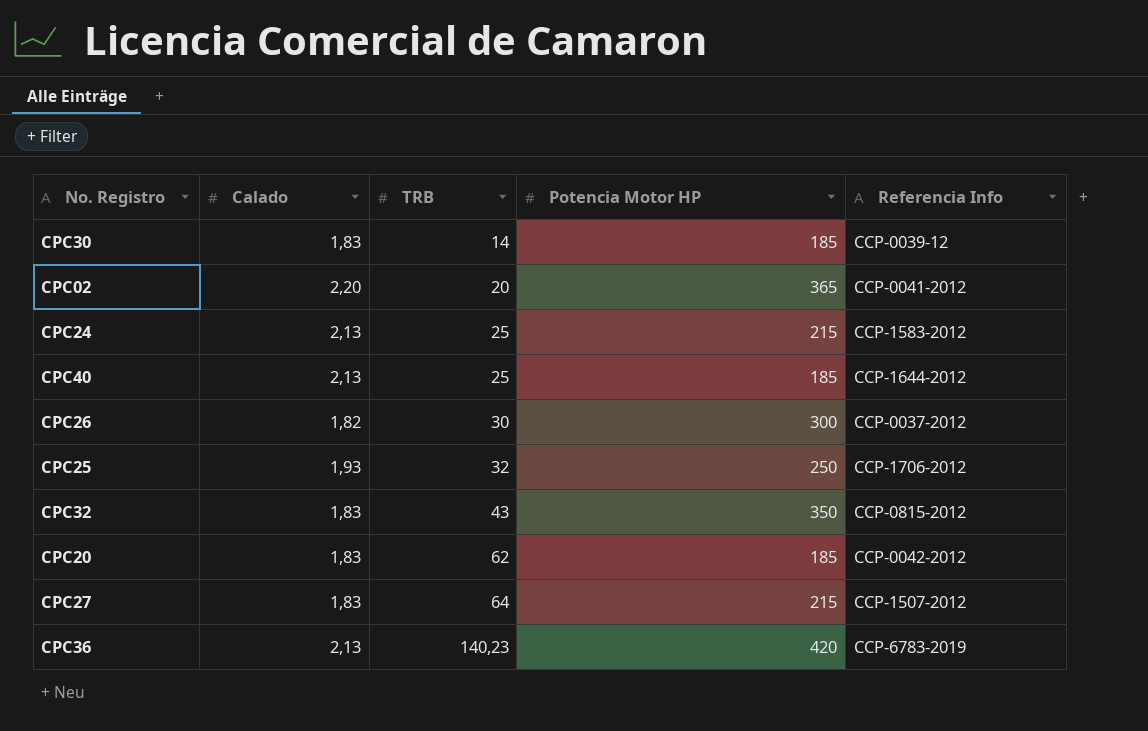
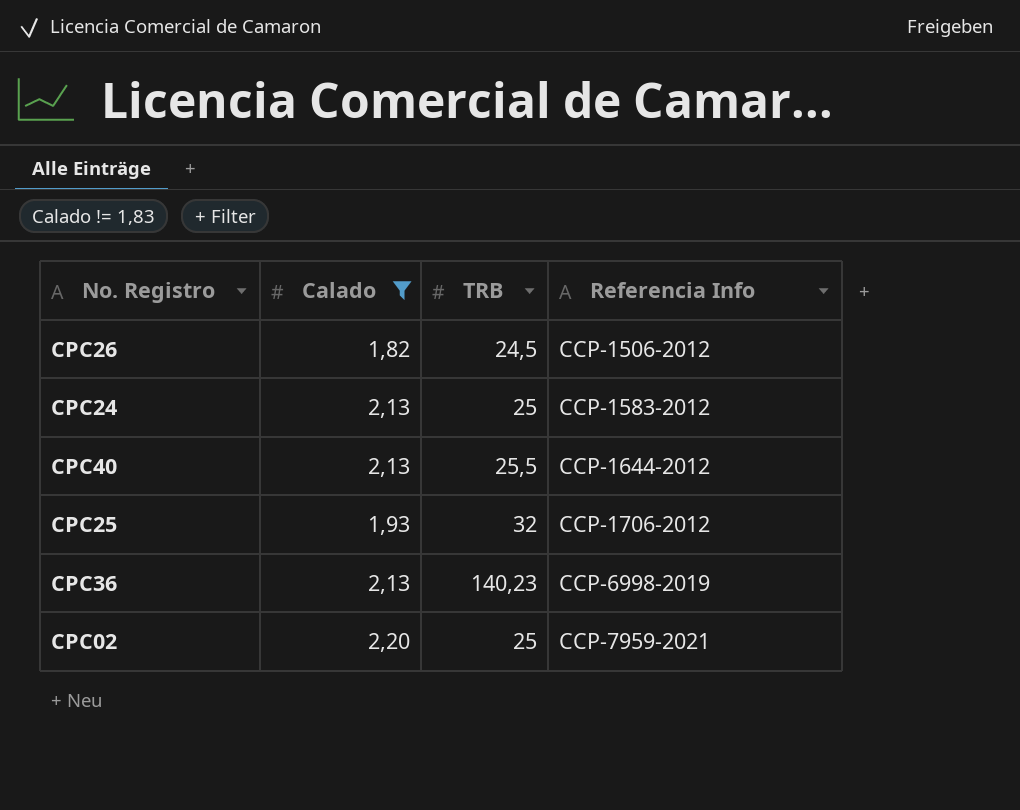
filter: none -> Calado != 1,83
row order: TRB ascending -> Referencia Info ascending
column Potencia Motor HP | position: 4 -> none
CPC26 | TRB: 30 -> 24,5
CPC26 | Referencia Info: CCP-0037-2012 -> CCP-1506-2012
CPC40 | TRB: 25 -> 25,5
CPC36 | Referencia Info: CCP-6783-2019 -> CCP-6998-2019
CPC02 | TRB: 20 -> 25
CPC02 | Referencia Info: CCP-0041-2012 -> CCP-7959-2021

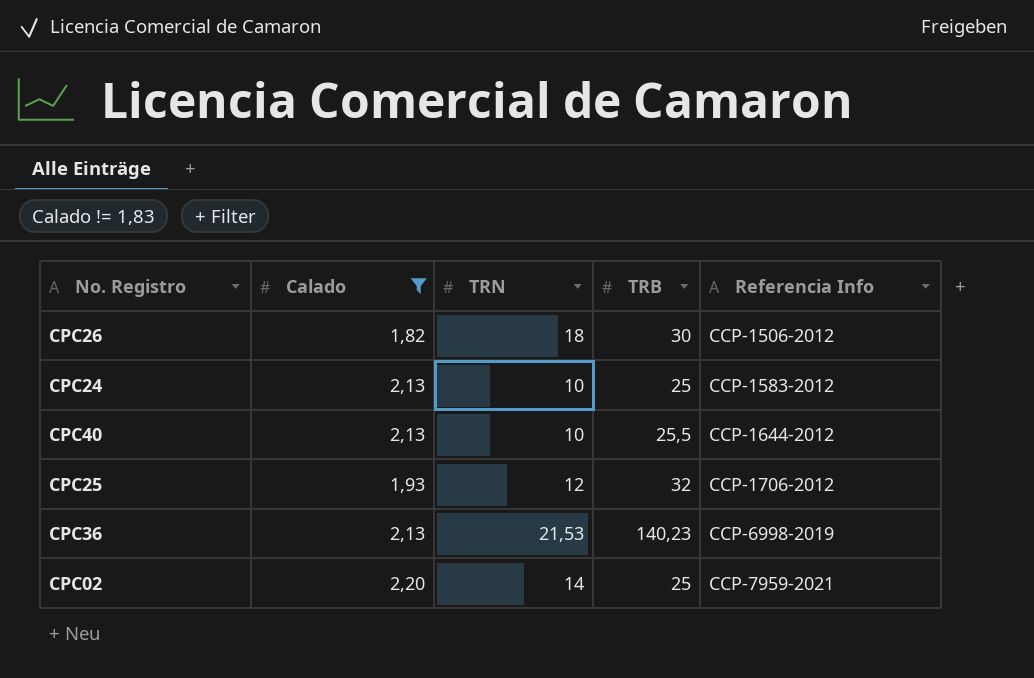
column TRN | position: none -> 3
CPC26 | TRB: 24,5 -> 30

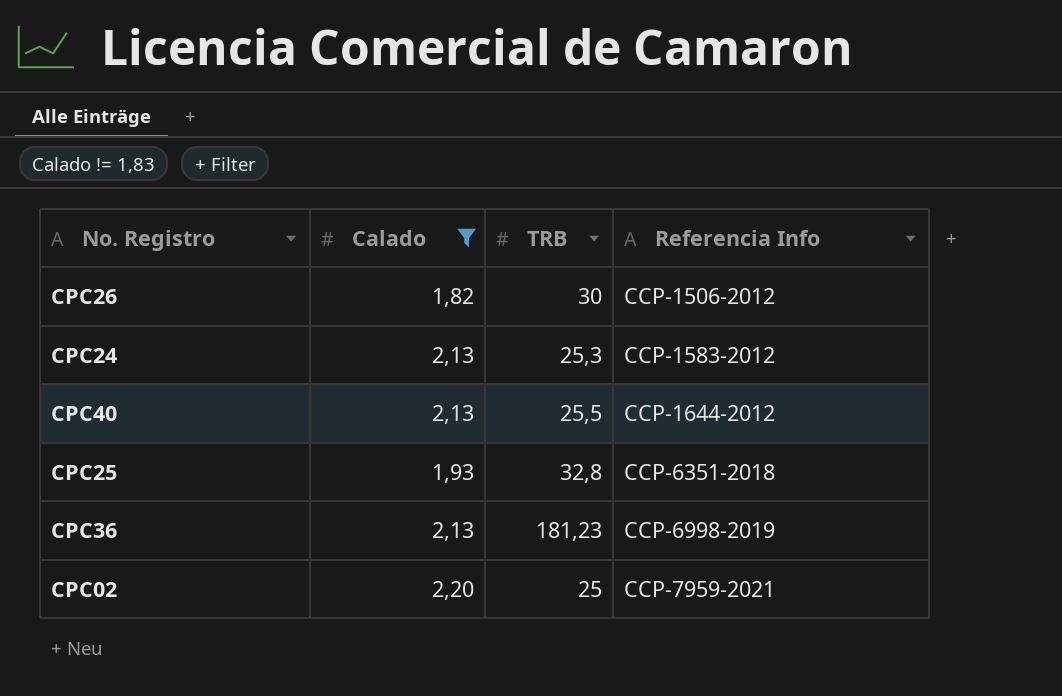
column TRN | position: 3 -> none
CPC24 | TRB: 25 -> 25,3
CPC25 | TRB: 32 -> 32,8
CPC25 | Referencia Info: CCP-1706-2012 -> CCP-6351-2018
CPC36 | TRB: 140,23 -> 181,23

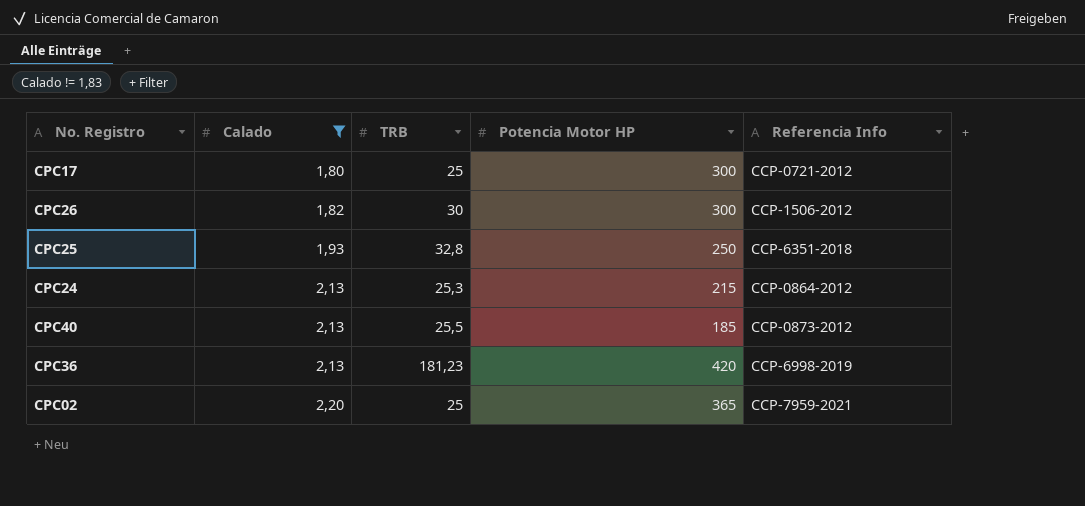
row order: Referencia Info ascending -> Calado ascending
column Potencia Motor HP | position: none -> 4
row CPC17: none -> 1,80 | 25 | 300 | CCP-0721-2012
CPC24 | Referencia Info: CCP-1583-2012 -> CCP-0864-2012
CPC40 | Referencia Info: CCP-1644-2012 -> CCP-0873-2012

